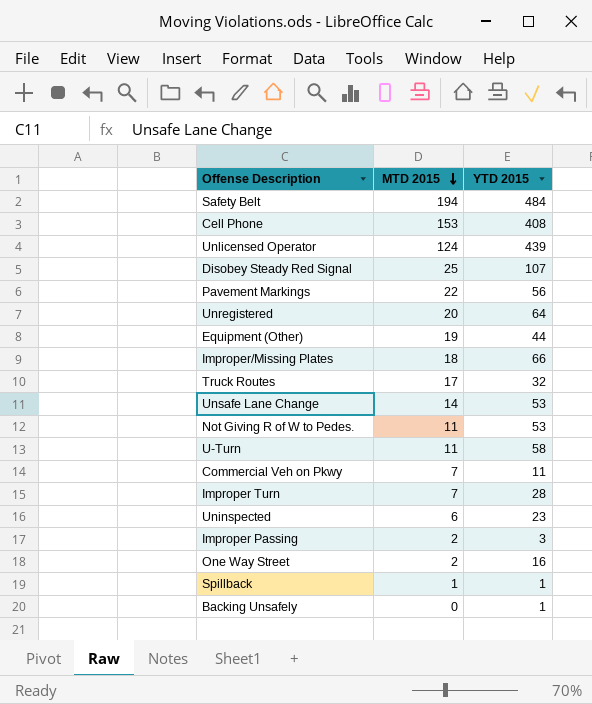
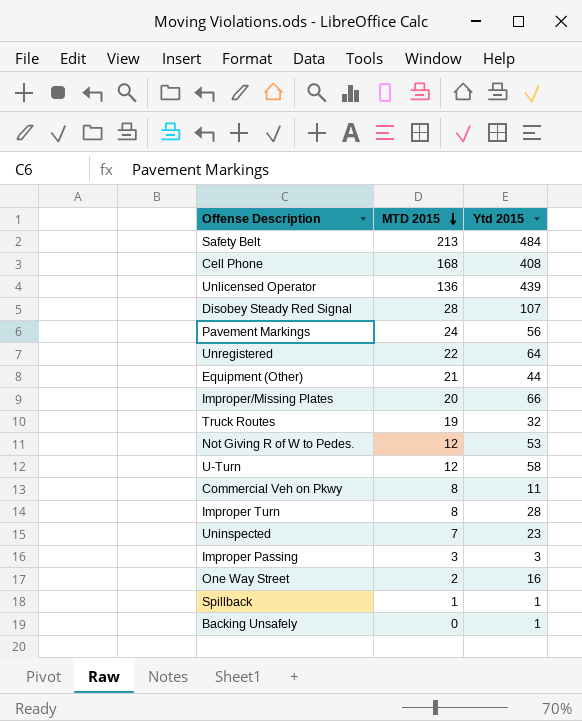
column name: YTD 2015 -> Ytd 2015
row Unsafe Lane Change: 14 | 53 -> none
Safety Belt | MTD 2015: 194 -> 213
Cell Phone | MTD 2015: 153 -> 168
Unlicensed Operator | MTD 2015: 124 -> 136
Disobey Steady Red Signal | MTD 2015: 25 -> 28
Pavement Markings | MTD 2015: 22 -> 24
Unregistered | MTD 2015: 20 -> 22
Equipment (Other) | MTD 2015: 19 -> 21
Improper/Missing Plates | MTD 2015: 18 -> 20
Truck Routes | MTD 2015: 17 -> 19
Not Giving R of W to Pedes. | MTD 2015: 11 -> 12
U-Turn | MTD 2015: 11 -> 12
Commercial Veh on Pkwy | MTD 2015: 7 -> 8
Improper Turn | MTD 2015: 7 -> 8
Uninspected | MTD 2015: 6 -> 7
Improper Passing | MTD 2015: 2 -> 3

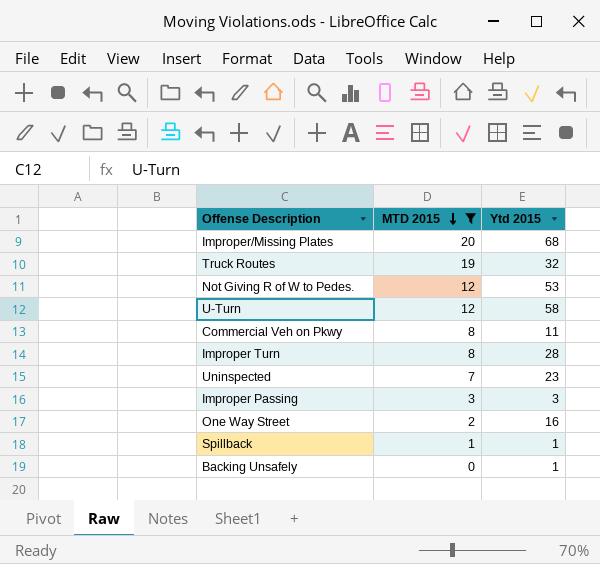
filter: none -> MTD 2015 <= 20
Improper/Missing Plates | Ytd 2015: 66 -> 68

